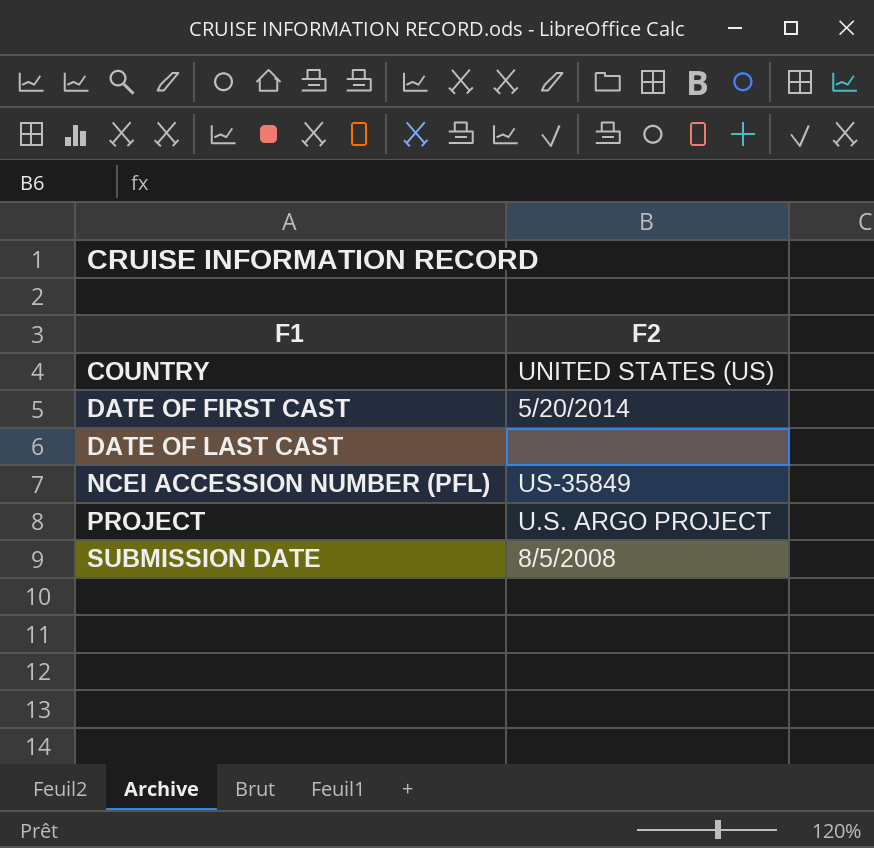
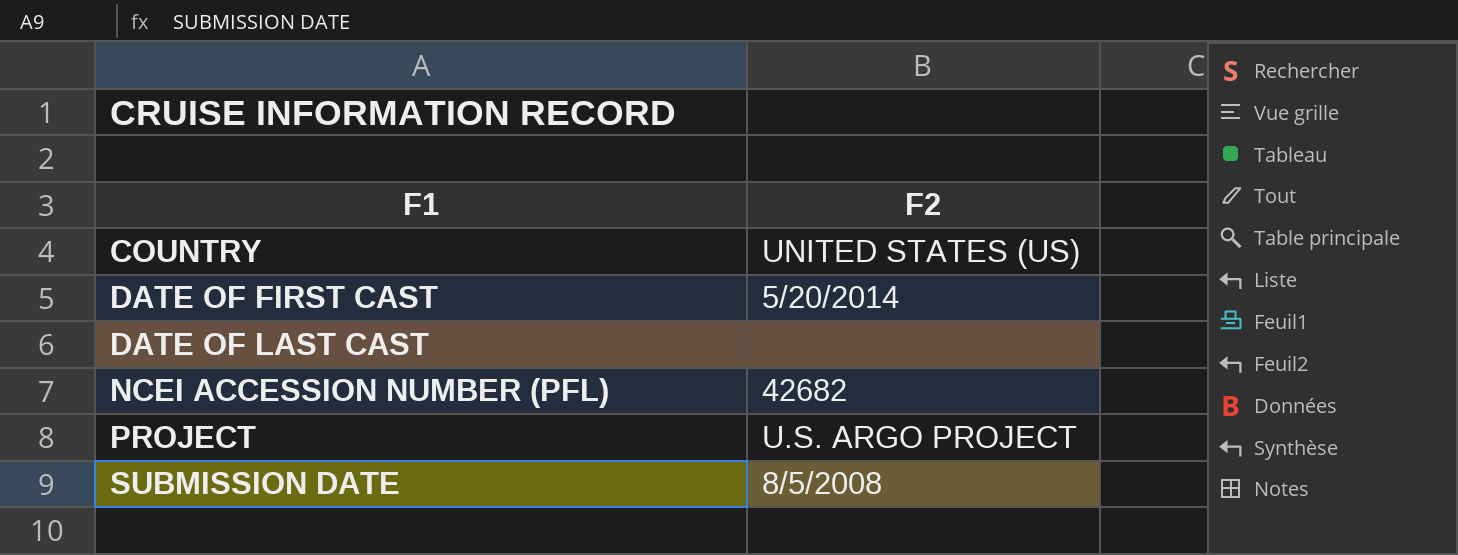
NCEI ACCESSION NUMBER (PFL) | F2: US-35849 -> 42682

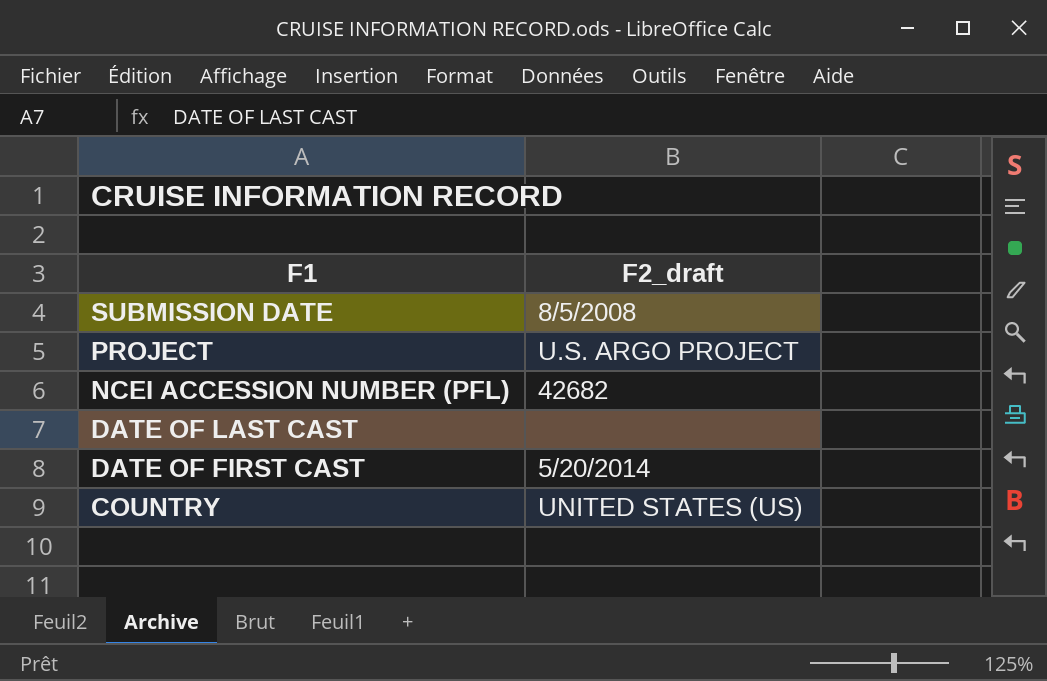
row order: F1 ascending -> F1 descending
column name: F2 -> F2_draft

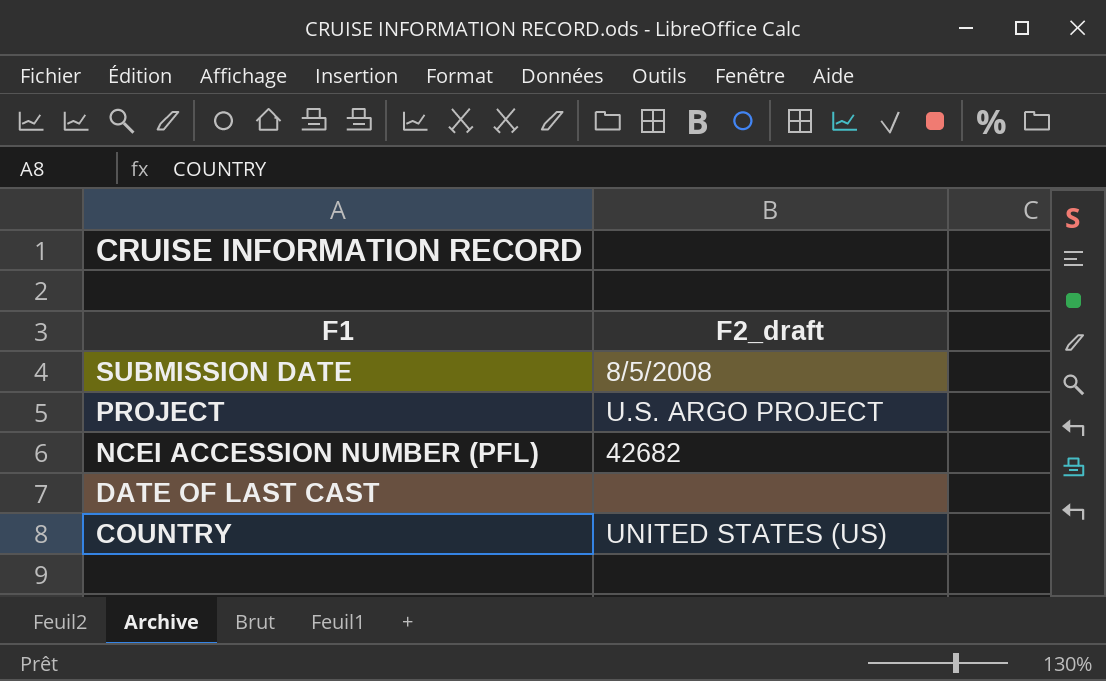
row DATE OF FIRST CAST: 5/20/2014 -> none

